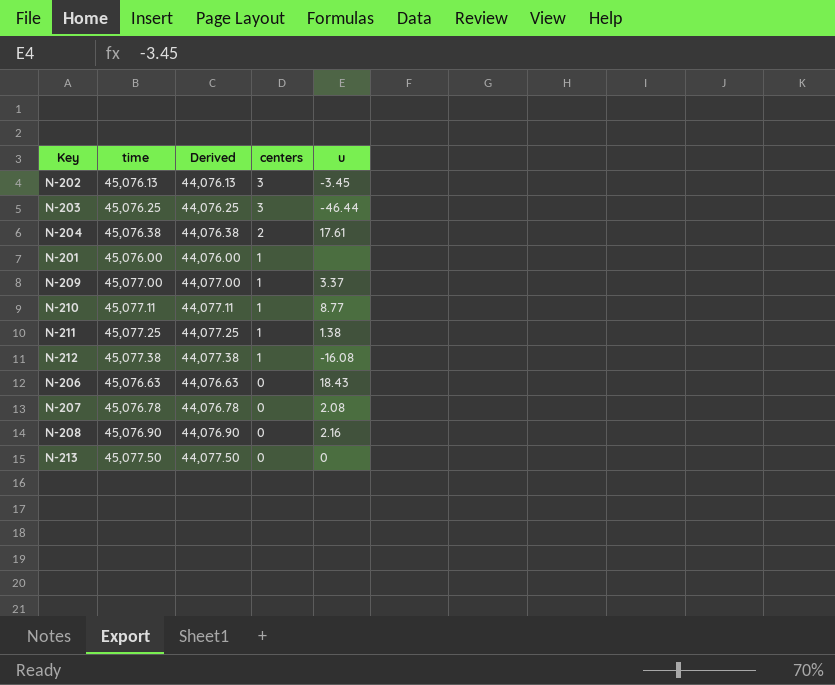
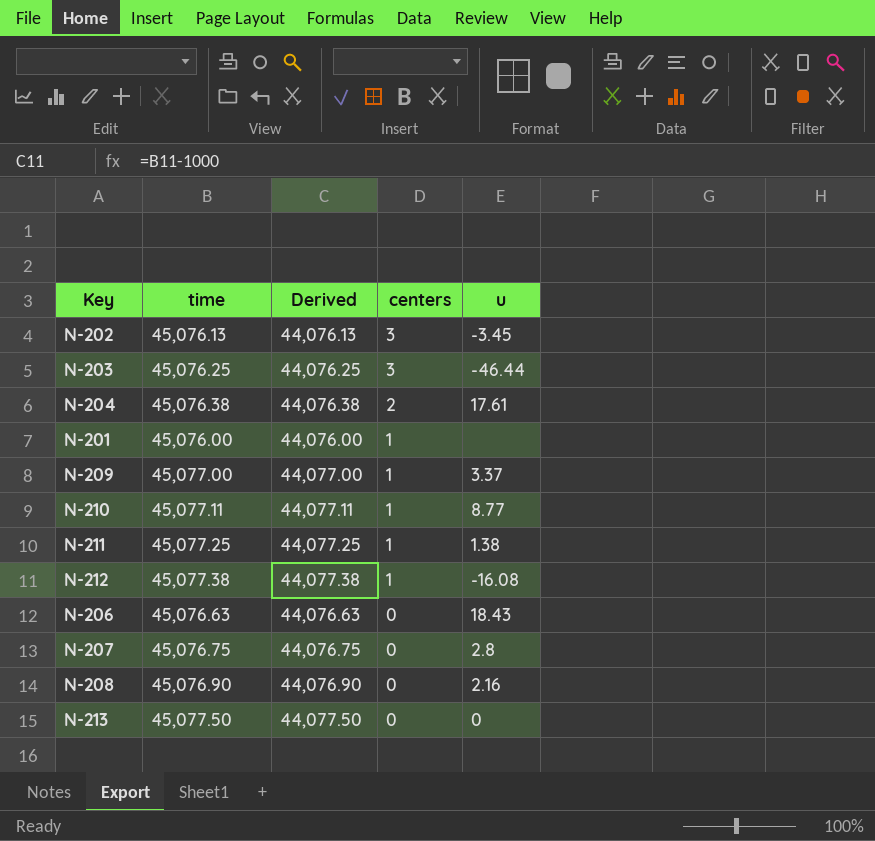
N-207 | time: 45,076.78 -> 45,076.75
N-207 | Derived: 44,076.78 -> 44,076.75
N-207 | u: 2.08 -> 2.8

